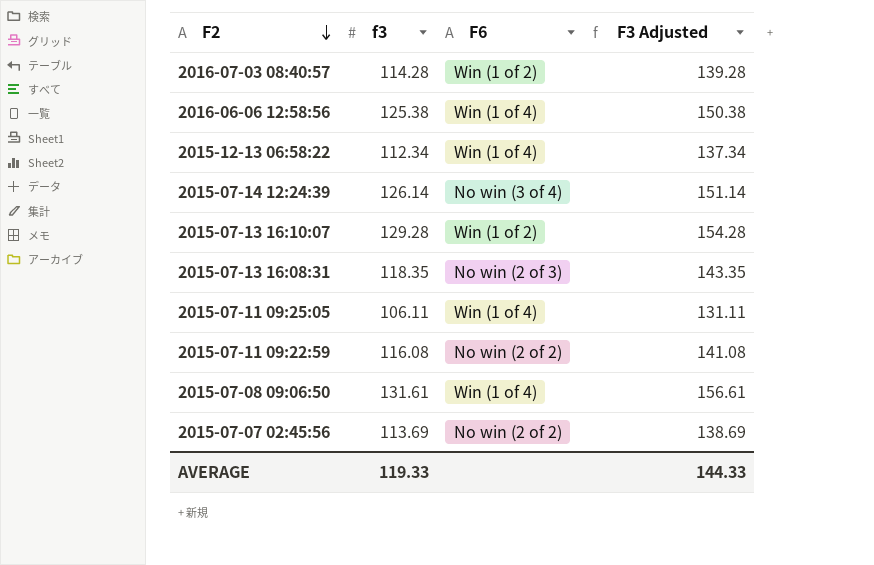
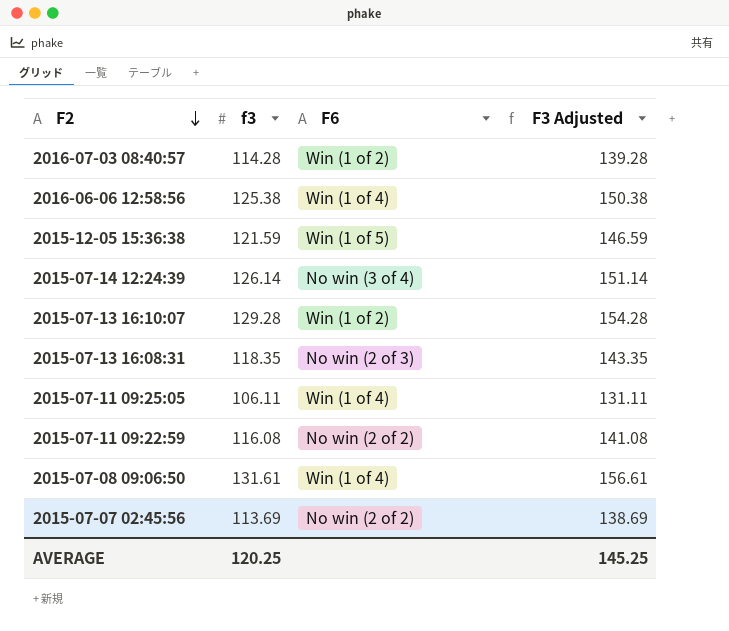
row 2015-12-13 06:58:22: 112.34 | Win (1 of 4) | 137.34 -> none
row 2015-12-05 15:36:38: none -> 121.59 | Win (1 of 5) | 146.59
AVERAGE | f3: 119.33 -> 120.25
AVERAGE | F3 Adjusted: 144.33 -> 145.25

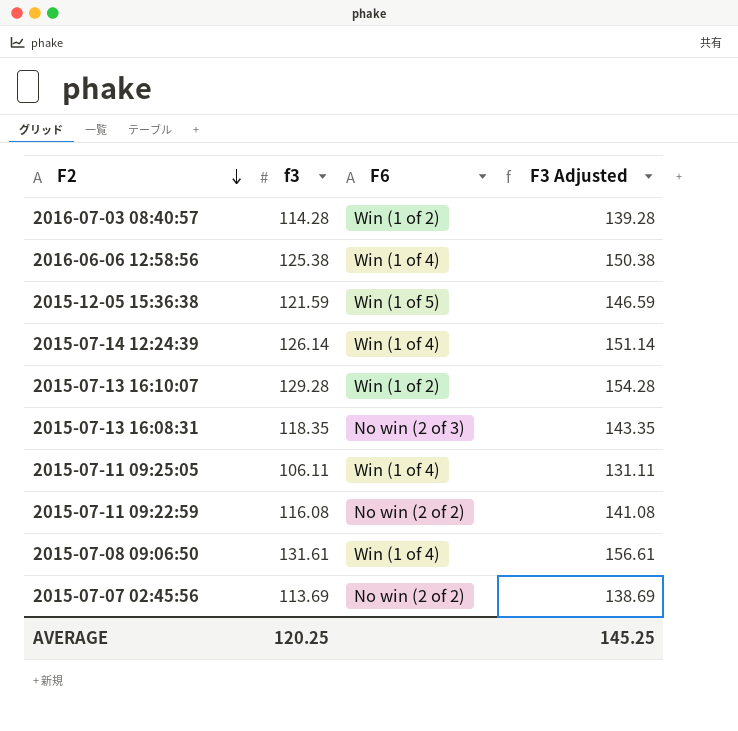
2015-07-14 12:24:39 | F6: No win (3 of 4) -> Win (1 of 4)

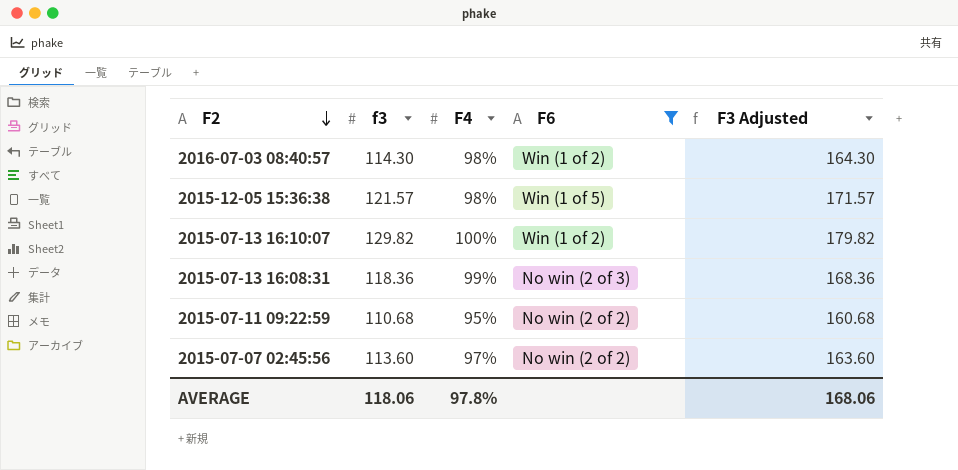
filter: none -> F6 != Win (1 of 4)
column F4 | position: none -> 3
column F3 Adjusted | formula: [f3] + 25 -> [f3] + 50
2016-07-03 08:40:57 | f3: 114.28 -> 114.30
2015-12-05 15:36:38 | f3: 121.59 -> 121.57
2015-07-13 16:10:07 | f3: 129.28 -> 129.82
2015-07-13 16:08:31 | f3: 118.35 -> 118.36
2015-07-11 09:22:59 | f3: 116.08 -> 110.68
2015-07-07 02:45:56 | f3: 113.69 -> 113.60
AVERAGE | f3: 120.25 -> 118.06
AVERAGE | F3 Adjusted: 145.25 -> 168.06

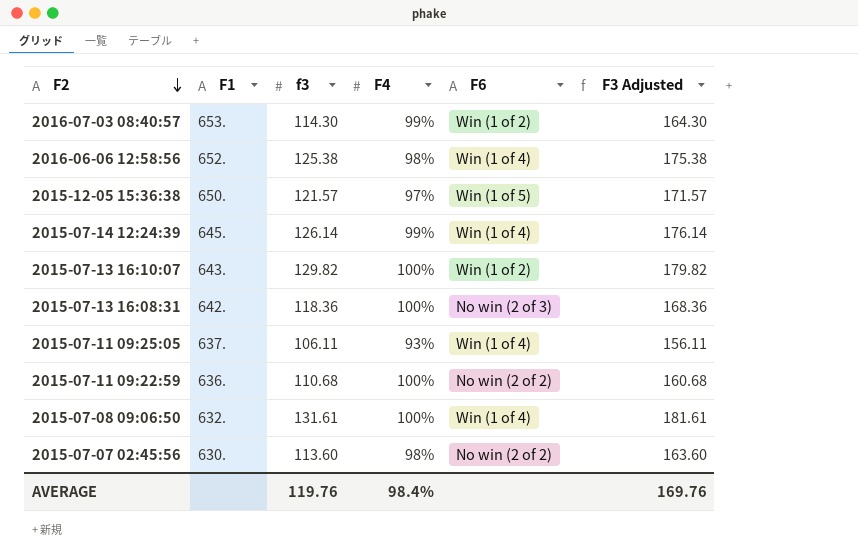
filter: F6 != Win (1 of 4) -> none
column F1 | position: none -> 2
2016-07-03 08:40:57 | F4: 98% -> 99%
2015-12-05 15:36:38 | F4: 98% -> 97%
2015-07-13 16:08:31 | F4: 99% -> 100%
2015-07-11 09:22:59 | F4: 95% -> 100%
2015-07-07 02:45:56 | F4: 97% -> 98%
AVERAGE | f3: 118.06 -> 119.76
AVERAGE | F4: 97.8% -> 98.4%
AVERAGE | F3 Adjusted: 168.06 -> 169.76

